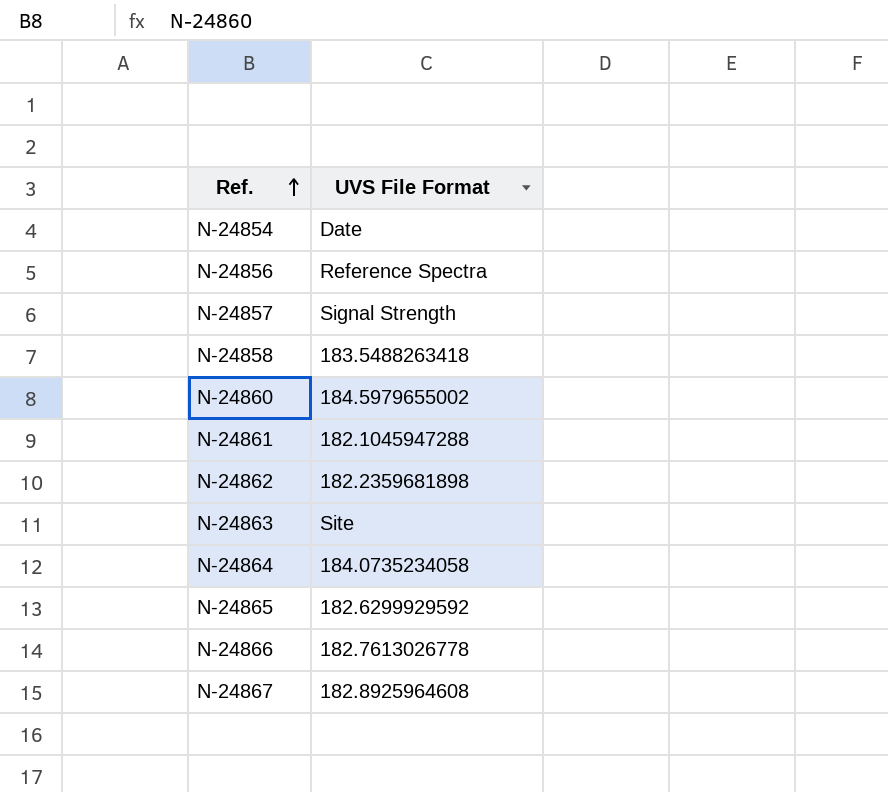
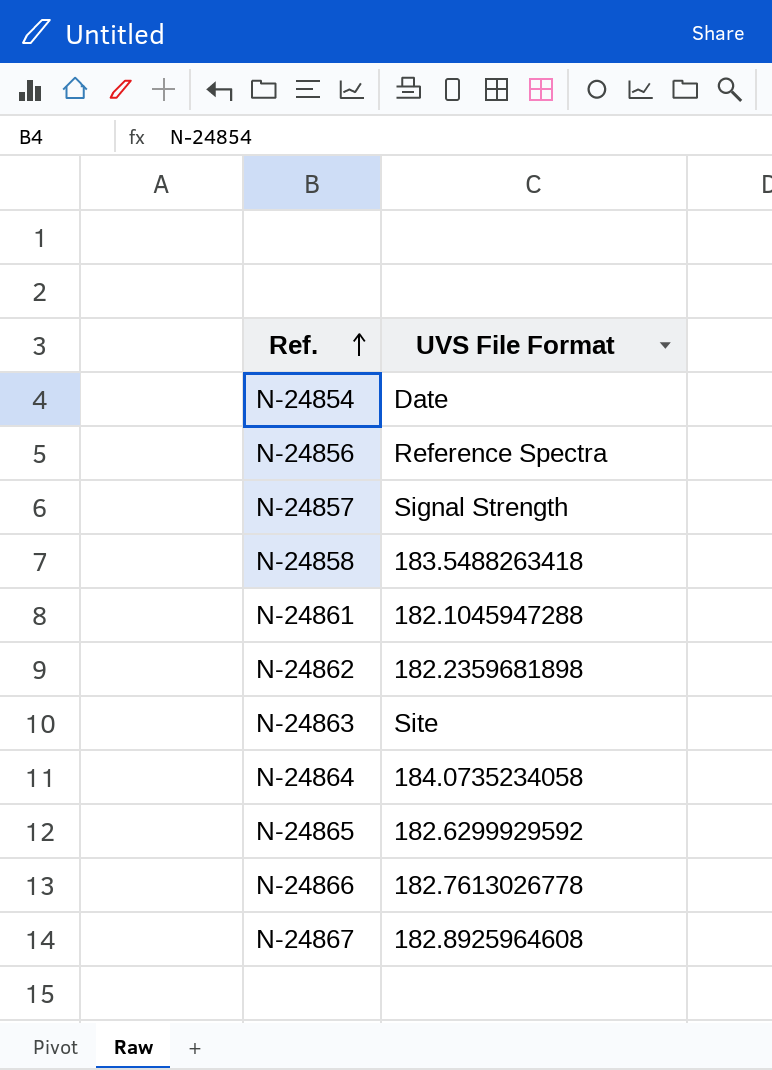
row N-24860: 184.5979655002 -> none

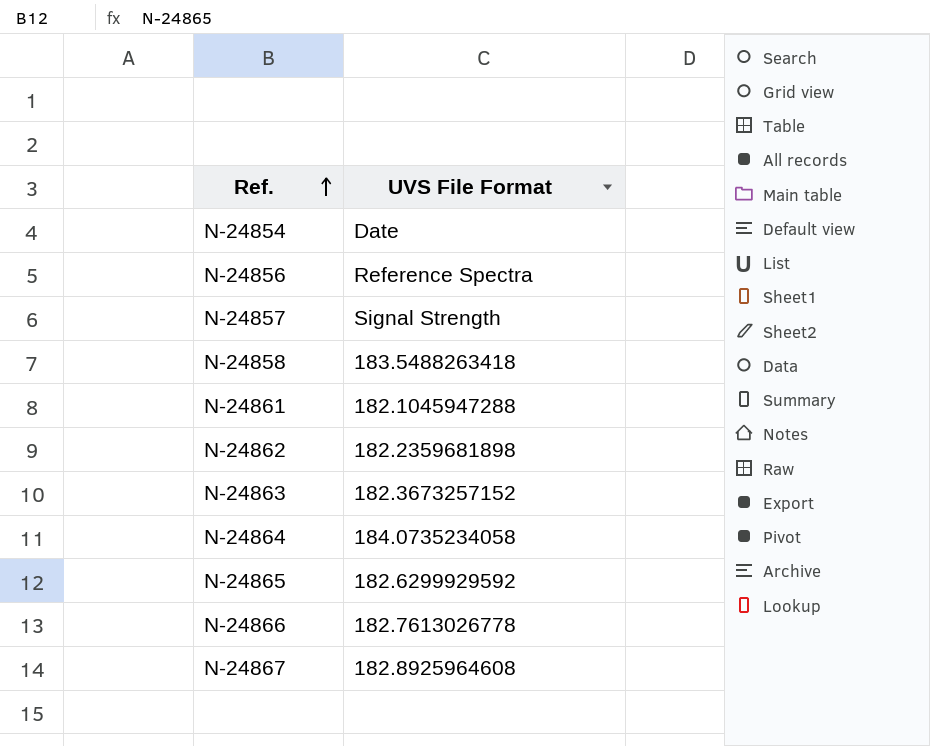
N-24863 | UVS File Format: Site -> 182.3673257152

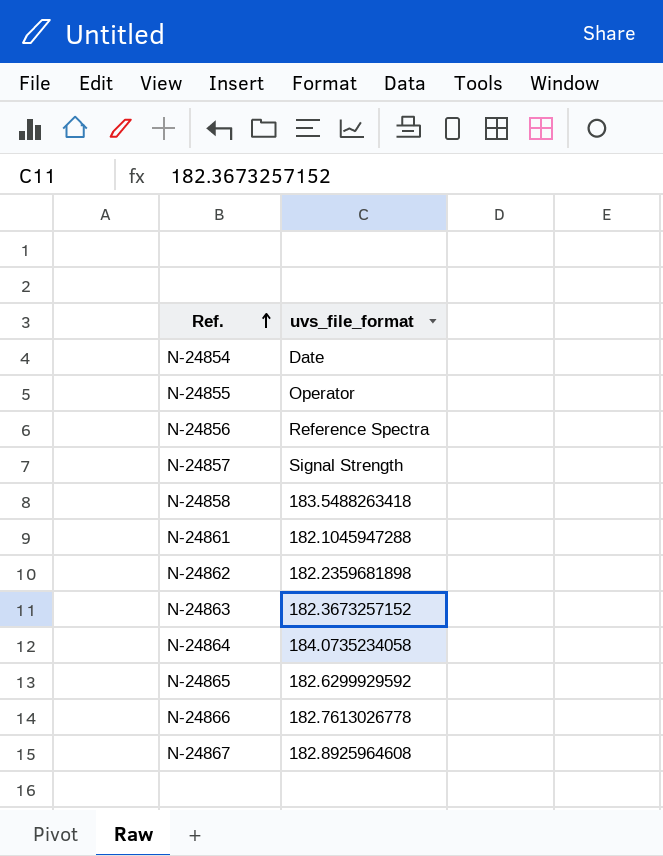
column name: UVS File Format -> uvs_file_format
row N-24855: none -> Operator

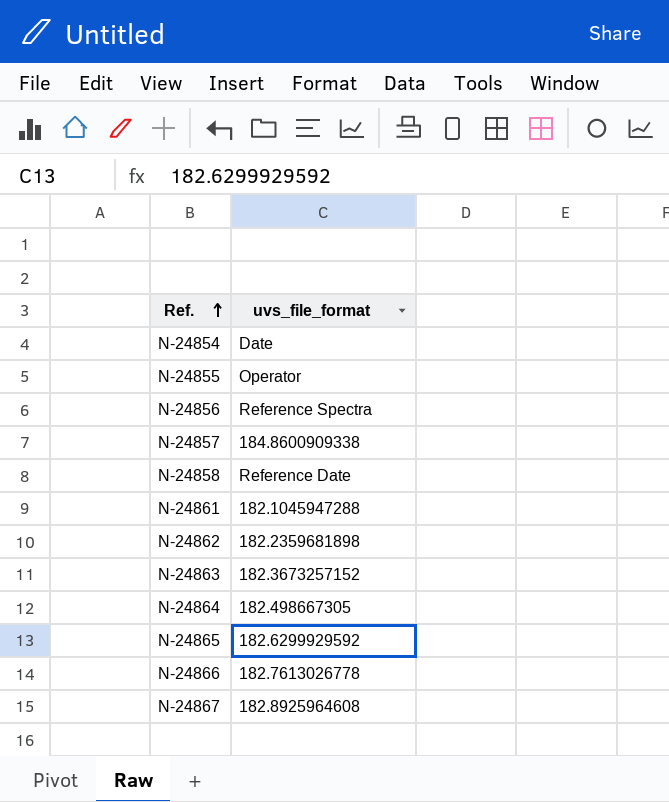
N-24857 | uvs_file_format: Signal Strength -> 184.8600909338
N-24858 | uvs_file_format: 183.5488263418 -> Reference Date
N-24864 | uvs_file_format: 184.0735234058 -> 182.498667305

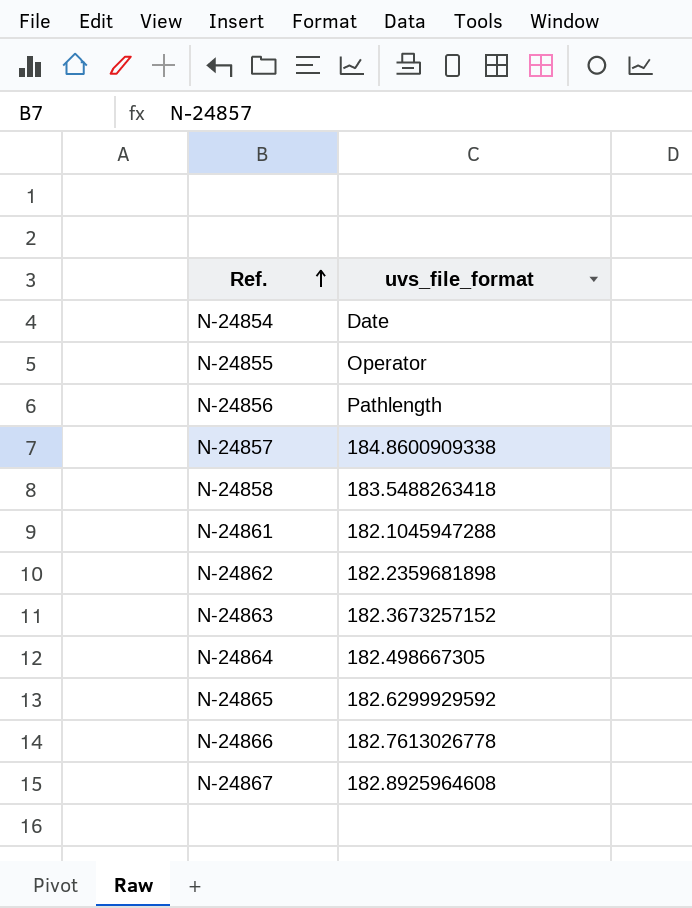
N-24856 | uvs_file_format: Reference Spectra -> Pathlength
N-24858 | uvs_file_format: Reference Date -> 183.5488263418

